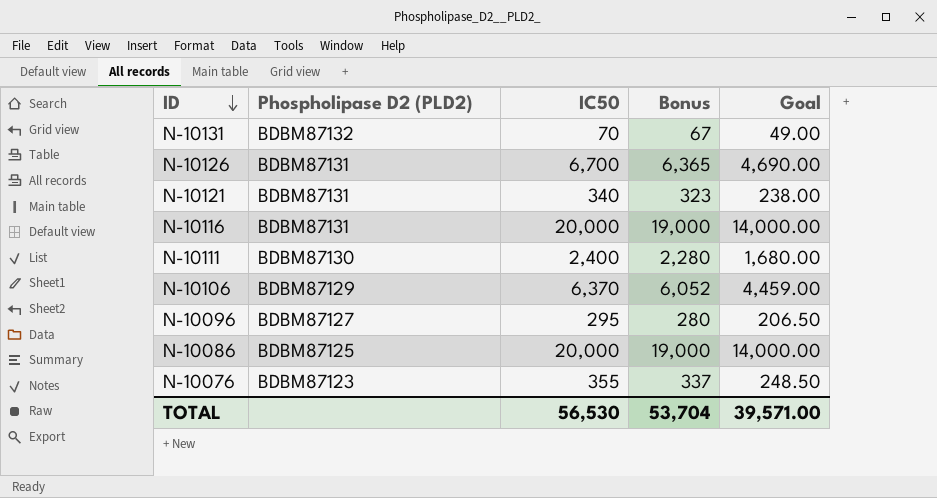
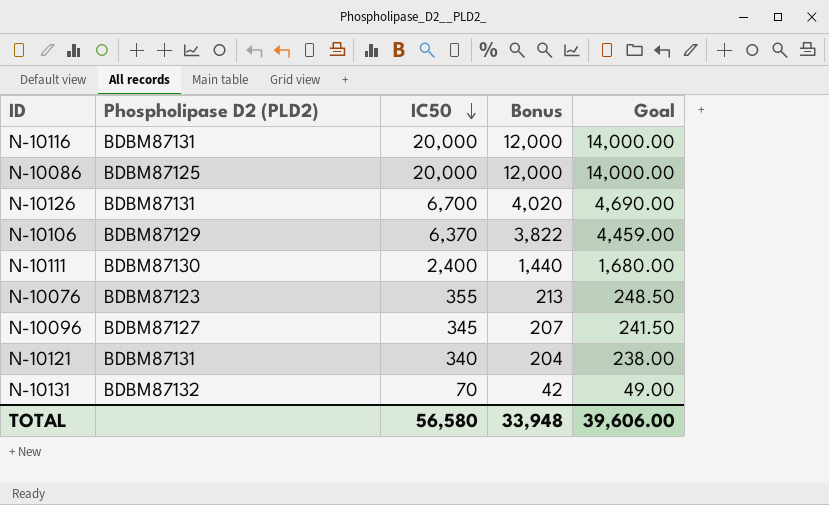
row order: ID descending -> IC50 descending
column Bonus | formula: [IC50] * 0.95 -> [IC50] * 0.6
N-10096 | IC50: 295 -> 345
N-10096 | Goal: 206.50 -> 241.50
TOTAL | IC50: 56,530 -> 56,580
TOTAL | Bonus: 53,704 -> 33,948
TOTAL | Goal: 39,571.00 -> 39,606.00

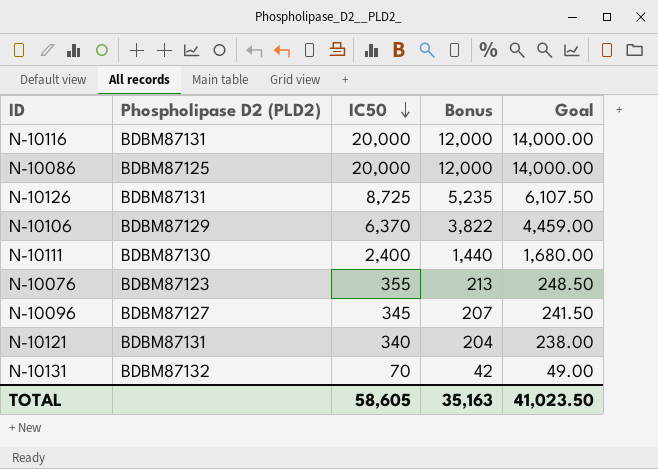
N-10126 | IC50: 6,700 -> 8,725
N-10126 | Bonus: 4,020 -> 5,235
N-10126 | Goal: 4,690.00 -> 6,107.50
TOTAL | IC50: 56,580 -> 58,605
TOTAL | Bonus: 33,948 -> 35,163
TOTAL | Goal: 39,606.00 -> 41,023.50

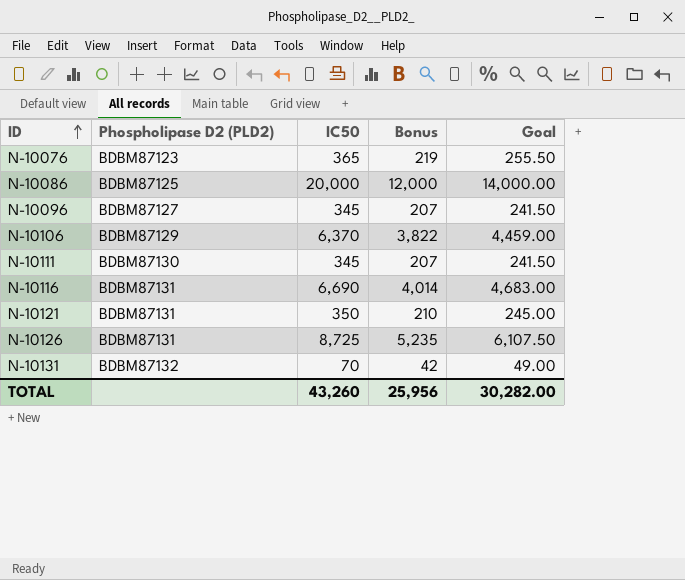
row order: IC50 descending -> ID ascending
N-10076 | IC50: 355 -> 365
N-10076 | Bonus: 213 -> 219
N-10076 | Goal: 248.50 -> 255.50
N-10111 | IC50: 2,400 -> 345
N-10111 | Bonus: 1,440 -> 207
N-10111 | Goal: 1,680.00 -> 241.50
N-10116 | IC50: 20,000 -> 6,690
N-10116 | Bonus: 12,000 -> 4,014
N-10116 | Goal: 14,000.00 -> 4,683.00
N-10121 | IC50: 340 -> 350
N-10121 | Bonus: 204 -> 210
N-10121 | Goal: 238.00 -> 245.00
TOTAL | IC50: 58,605 -> 43,260
TOTAL | Bonus: 35,163 -> 25,956
TOTAL | Goal: 41,023.50 -> 30,282.00

